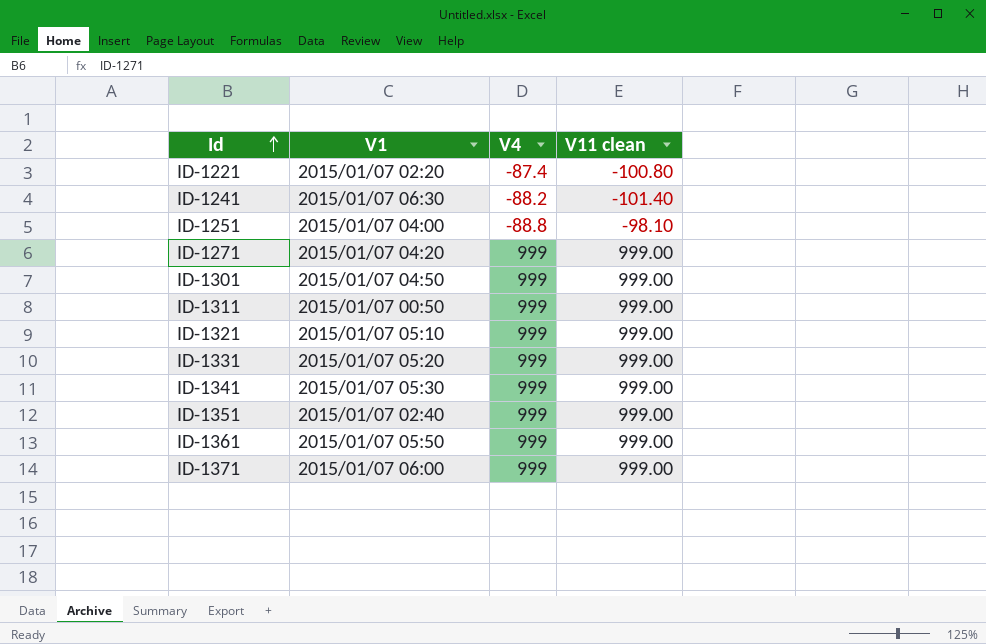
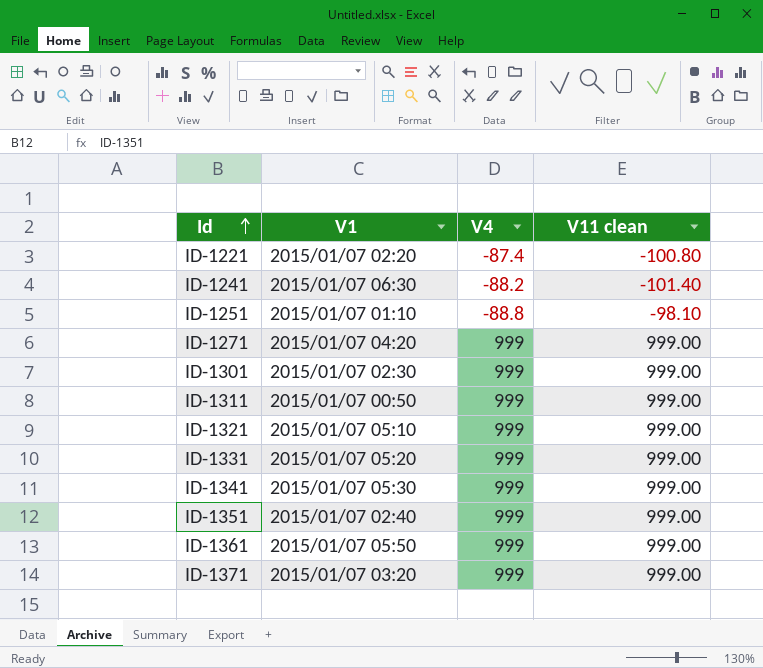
ID-1251 | V1: 2015/01/07 04:00 -> 2015/01/07 01:10
ID-1301 | V1: 2015/01/07 04:50 -> 2015/01/07 02:30
ID-1371 | V1: 2015/01/07 06:00 -> 2015/01/07 03:20

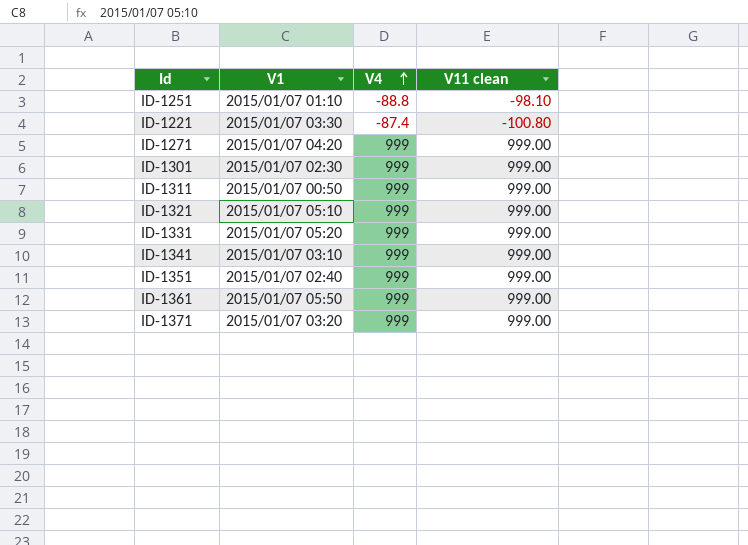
row order: Id ascending -> V4 ascending
row ID-1241: 2015/01/07 06:30 | -88.2 | -101.40 -> none
ID-1221 | V1: 2015/01/07 02:20 -> 2015/01/07 03:30
ID-1341 | V1: 2015/01/07 05:30 -> 2015/01/07 03:10

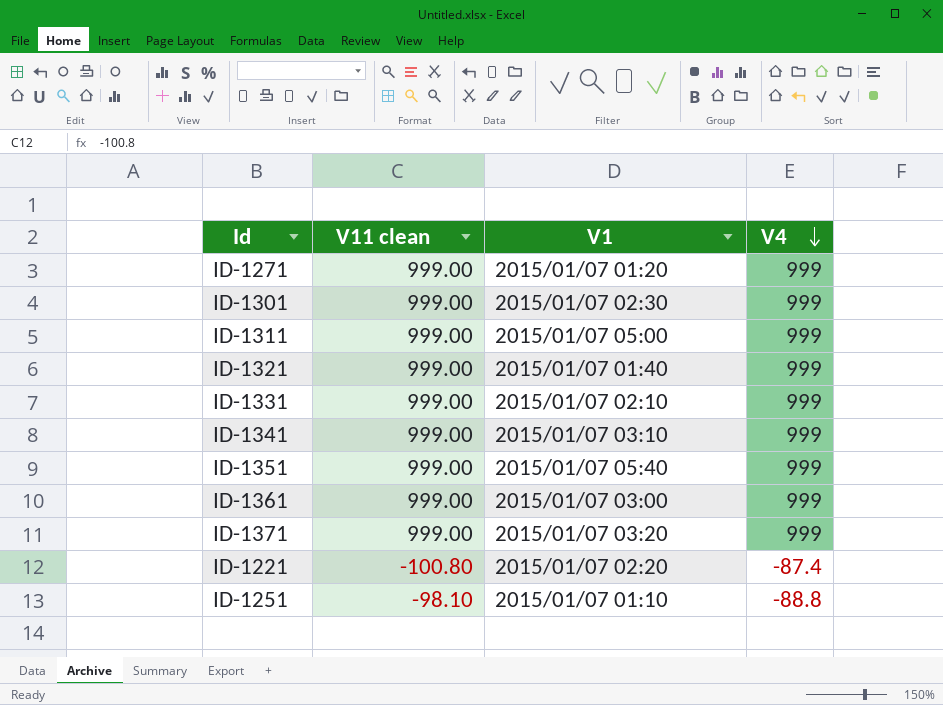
row order: V4 ascending -> V4 descending
column V11 clean | position: 4 -> 2
ID-1271 | V1: 2015/01/07 04:20 -> 2015/01/07 01:20
ID-1311 | V1: 2015/01/07 00:50 -> 2015/01/07 05:00
ID-1321 | V1: 2015/01/07 05:10 -> 2015/01/07 01:40
ID-1331 | V1: 2015/01/07 05:20 -> 2015/01/07 02:10
ID-1351 | V1: 2015/01/07 02:40 -> 2015/01/07 05:40
ID-1361 | V1: 2015/01/07 05:50 -> 2015/01/07 03:00
ID-1221 | V1: 2015/01/07 03:30 -> 2015/01/07 02:20

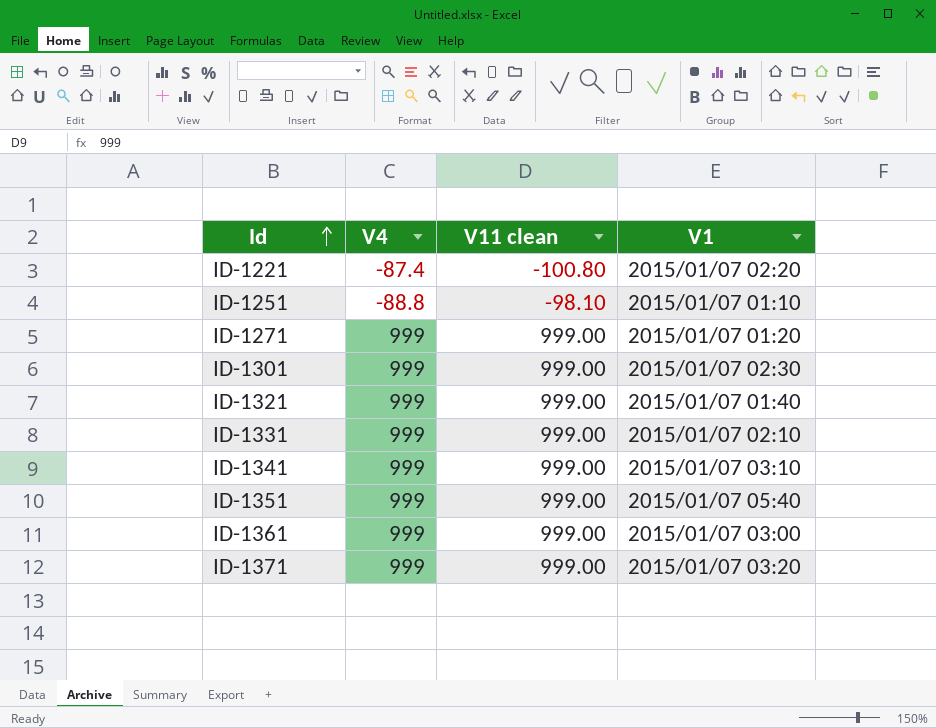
row order: V4 descending -> Id ascending
column V4 | position: 4 -> 2
row ID-1311: 999.00 | 2015/01/07 05:00 | 999 -> none

